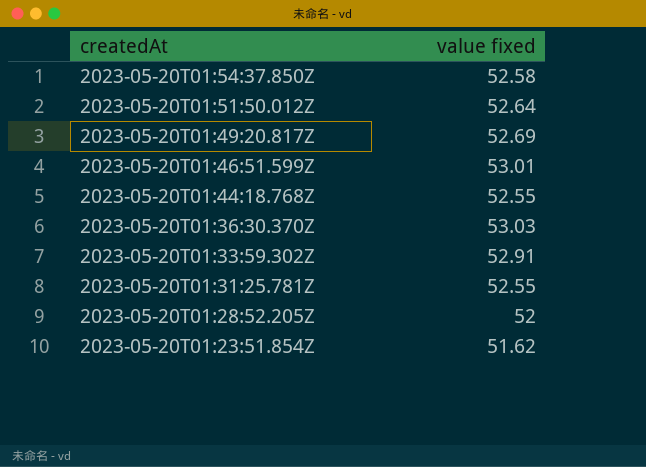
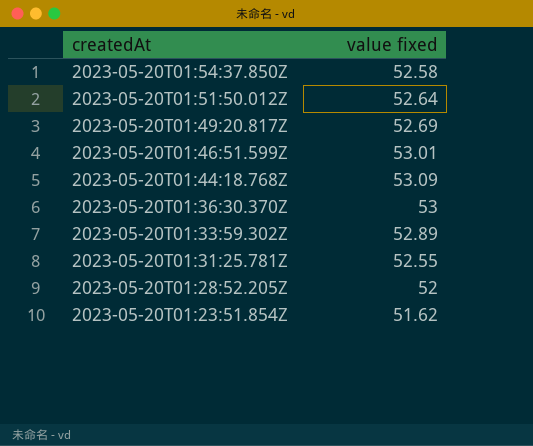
2023-05-20T01:44:18.768Z | value fixed: 52.55 -> 53.09
2023-05-20T01:36:30.370Z | value fixed: 53.03 -> 53
2023-05-20T01:33:59.302Z | value fixed: 52.91 -> 52.89

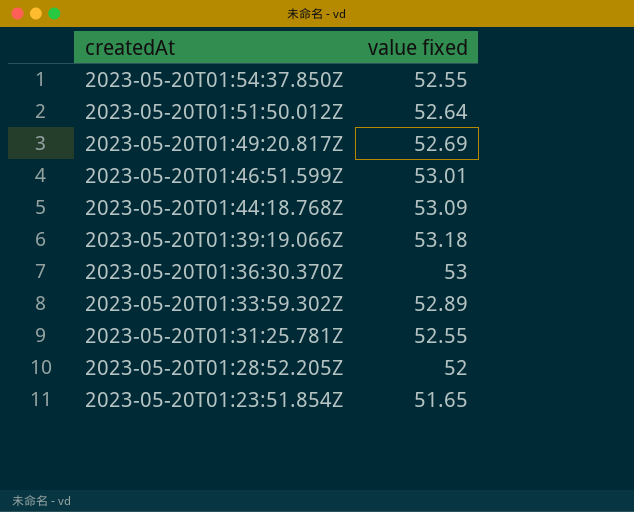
2023-05-20T01:54:37.850Z | value fixed: 52.58 -> 52.55
row 2023-05-20T01:39:19.066Z: none -> 53.18
2023-05-20T01:23:51.854Z | value fixed: 51.62 -> 51.65

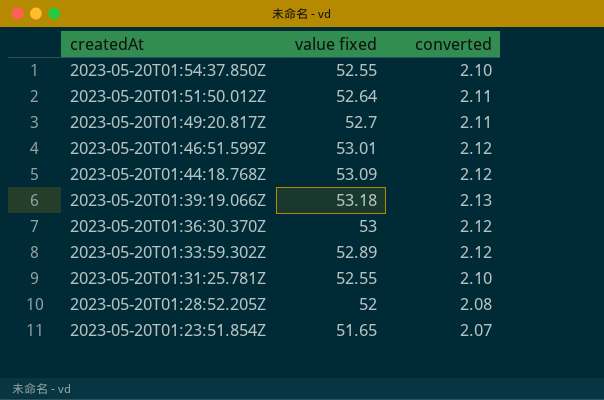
column converted | formula: none -> [value fixed] * 0.04
2023-05-20T01:49:20.817Z | value fixed: 52.69 -> 52.7

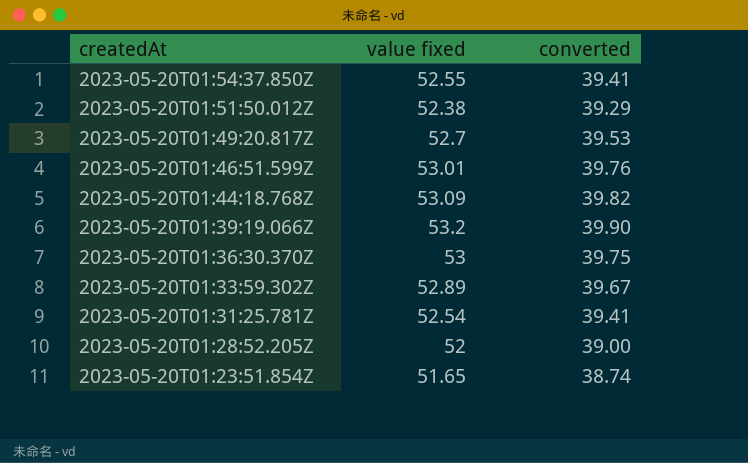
column converted | formula: [value fixed] * 0.04 -> [value fixed] * 0.75
2023-05-20T01:51:50.012Z | value fixed: 52.64 -> 52.38
2023-05-20T01:39:19.066Z | value fixed: 53.18 -> 53.2
2023-05-20T01:31:25.781Z | value fixed: 52.55 -> 52.54

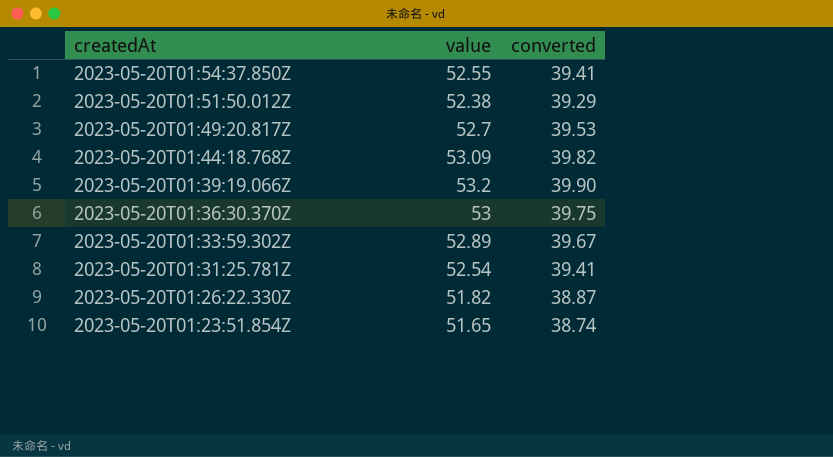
column name: value fixed -> value
row 2023-05-20T01:46:51.599Z: 53.01 | 39.76 -> none
row 2023-05-20T01:28:52.205Z: 52 | 39.00 -> none
row 2023-05-20T01:26:22.330Z: none -> 51.82 | 38.87

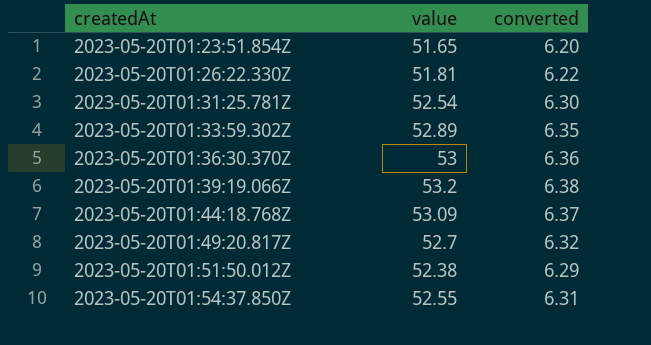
row order: createdAt descending -> createdAt ascending
column converted | formula: [value] * 0.75 -> [value] * 0.12
2023-05-20T01:26:22.330Z | value: 51.82 -> 51.81

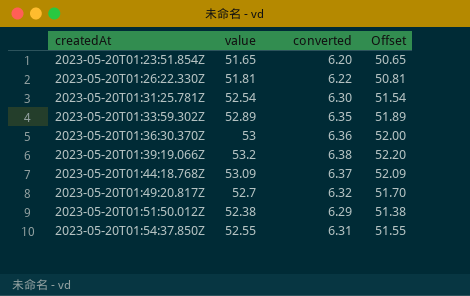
column Offset | formula: none -> [value] - 1

